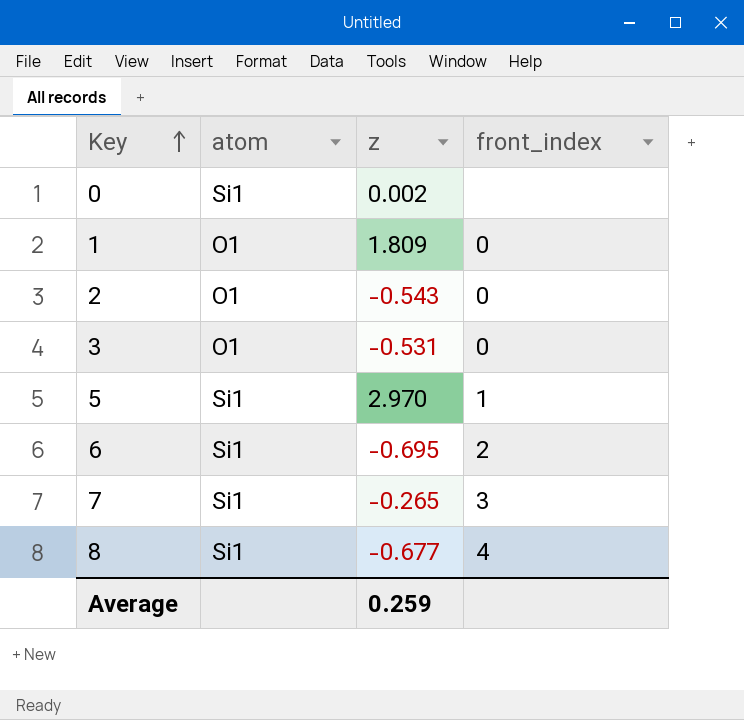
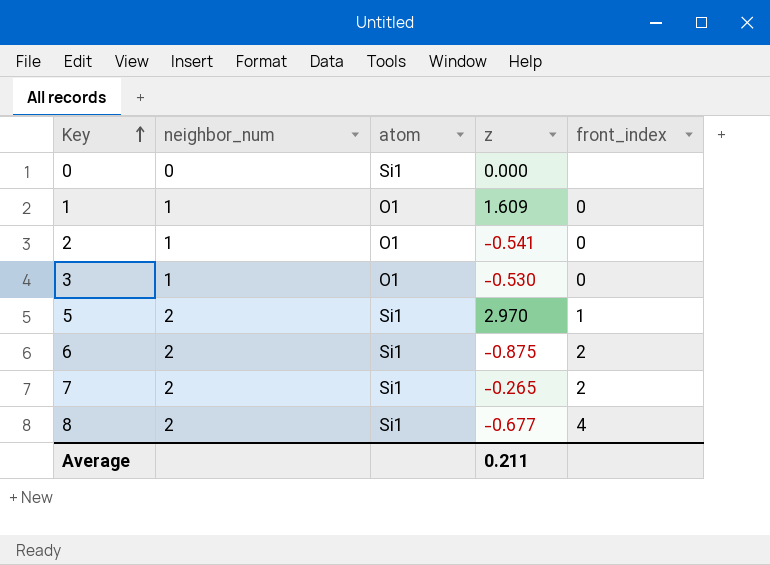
column neighbor_num | position: none -> 2
0 | z: 0.002 -> 0.000
1 | z: 1.809 -> 1.609
2 | z: -0.543 -> -0.541
3 | z: -0.531 -> -0.530
6 | z: -0.695 -> -0.875
7 | front_index: 3 -> 2
Average | z: 0.259 -> 0.211

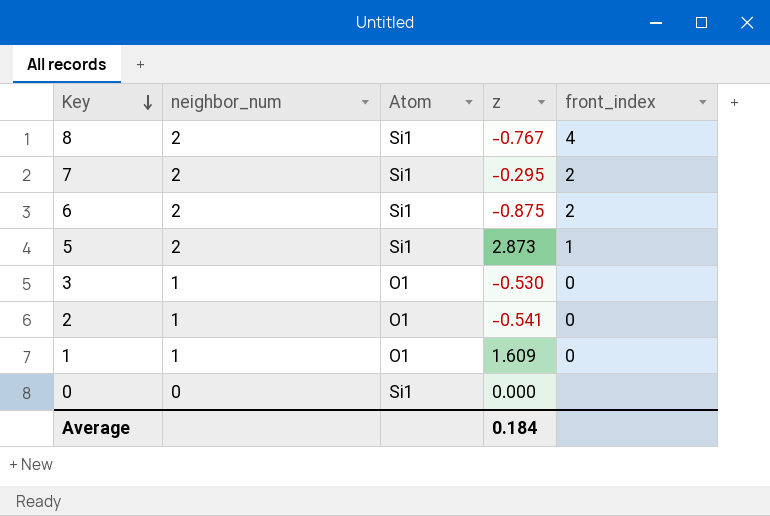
row order: Key ascending -> Key descending
column name: atom -> Atom
8 | z: -0.677 -> -0.767
7 | z: -0.265 -> -0.295
5 | z: 2.970 -> 2.873
Average | z: 0.211 -> 0.184

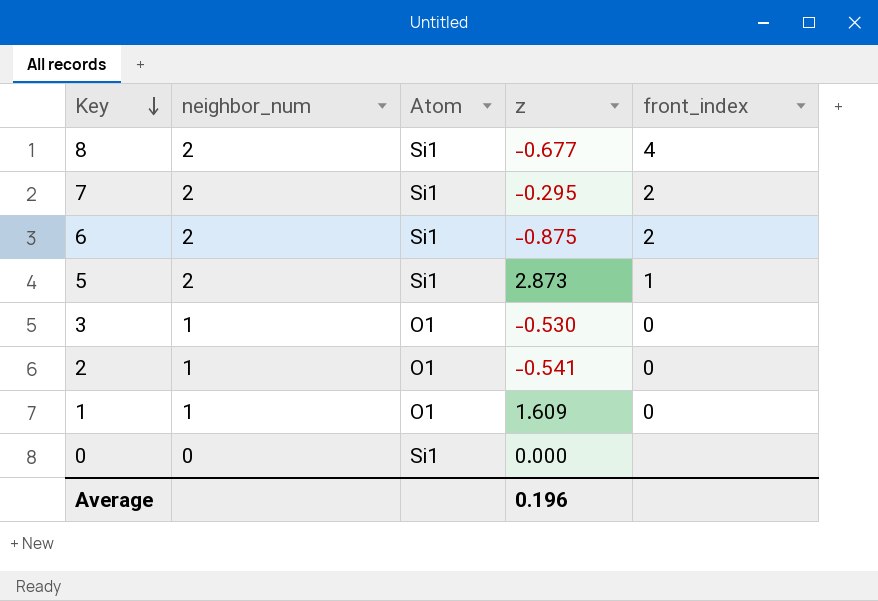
8 | z: -0.767 -> -0.677
Average | z: 0.184 -> 0.196

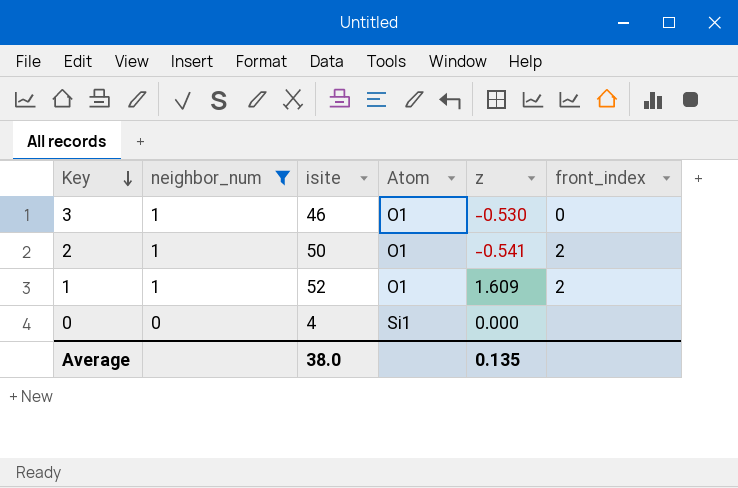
filter: none -> neighbor_num != 2
column isite | position: none -> 3
2 | front_index: 0 -> 2
1 | front_index: 0 -> 2
Average | z: 0.196 -> 0.135

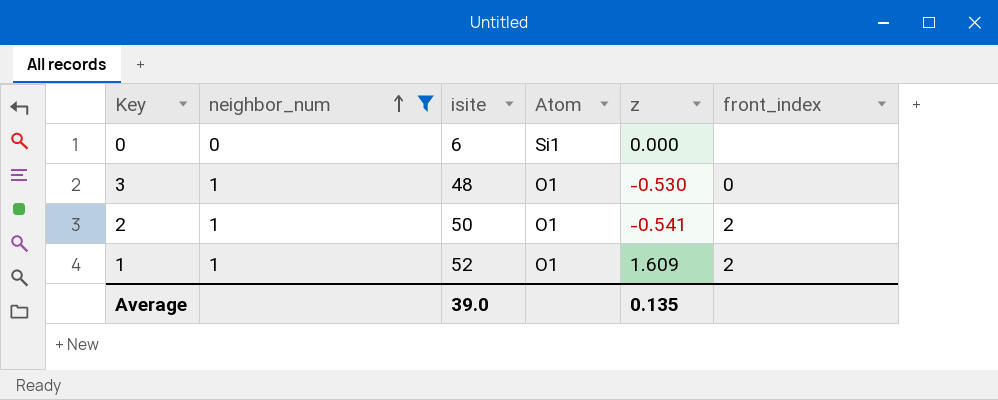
row order: Key descending -> neighbor_num ascending
0 | isite: 4 -> 6
3 | isite: 46 -> 48
Average | isite: 38.0 -> 39.0

